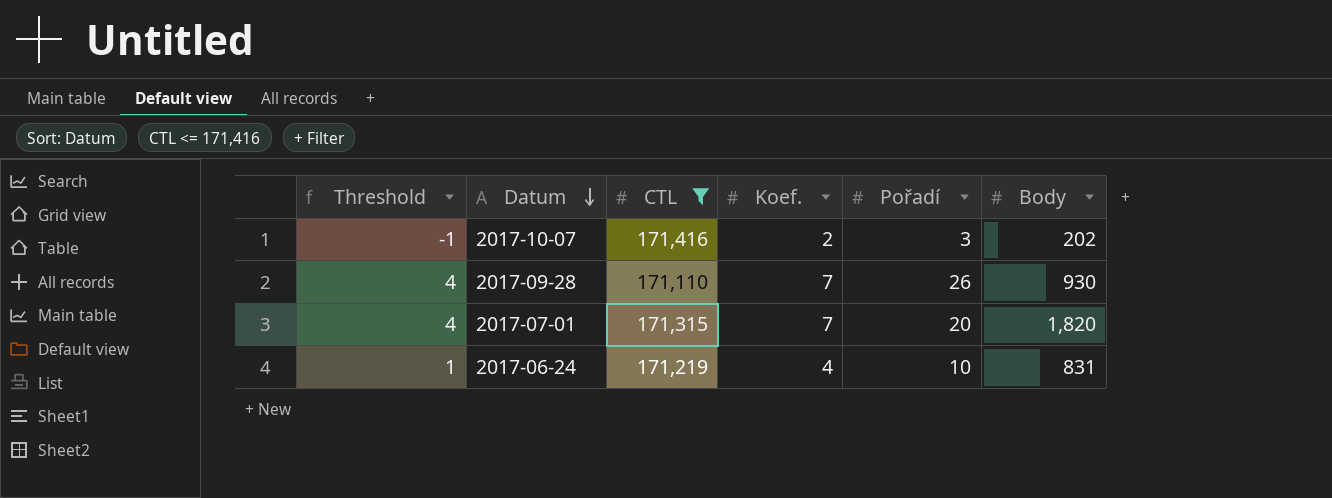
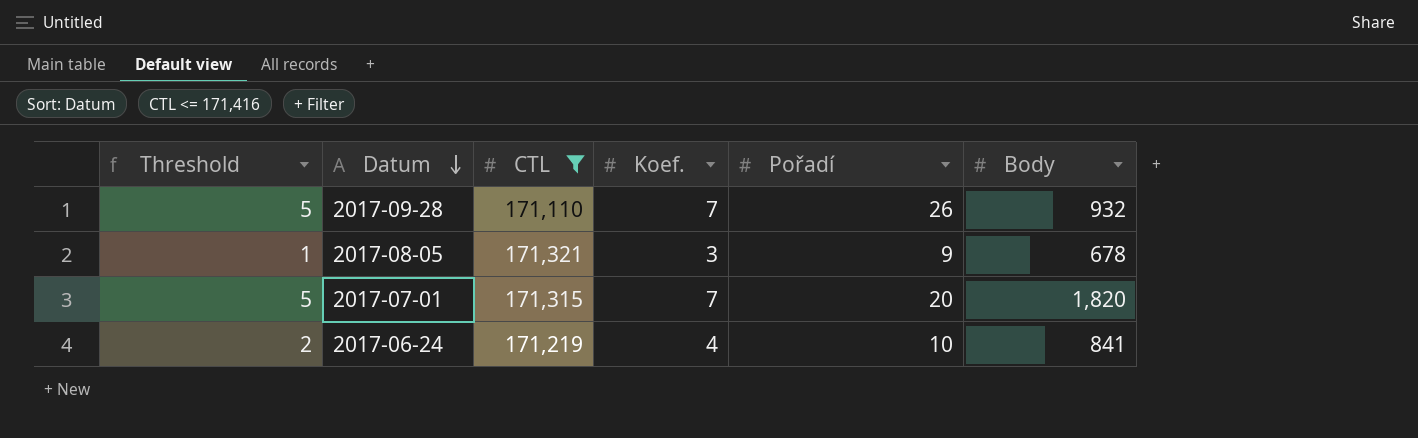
column Threshold | formula: [Koef.] - 3 -> [Koef.] - 2
row 2017-10-07: -1 | 171,416 | 2 | 3 | 202 -> none
2017-09-28 | Body: 930 -> 932
row 2017-08-05: none -> 1 | 171,321 | 3 | 9 | 678
2017-06-24 | Body: 831 -> 841

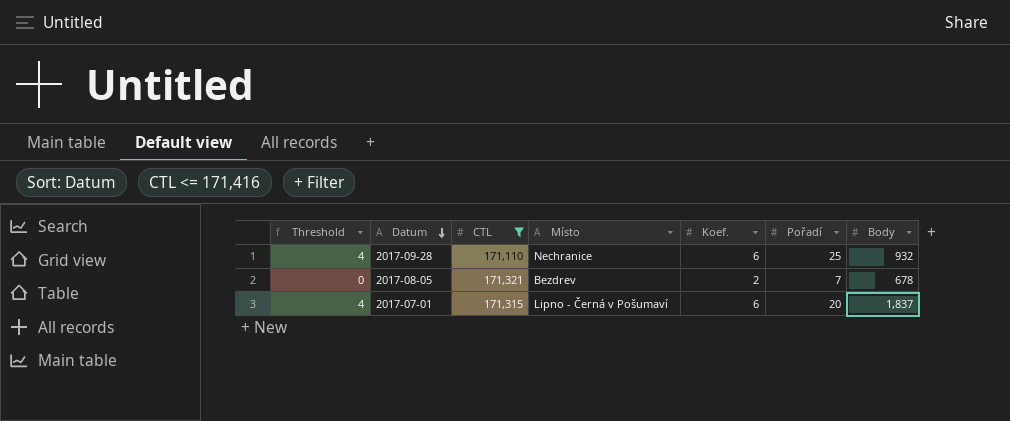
column Místo | position: none -> 4
row 2017-06-24: 2 | 171,219 | 4 | 10 | 841 -> none
2017-09-28 | Threshold: 5 -> 4
2017-09-28 | Koef.: 7 -> 6
2017-09-28 | Pořadí: 26 -> 25
2017-08-05 | Threshold: 1 -> 0
2017-08-05 | Koef.: 3 -> 2
2017-08-05 | Pořadí: 9 -> 7
2017-07-01 | Threshold: 5 -> 4
2017-07-01 | Koef.: 7 -> 6
2017-07-01 | Body: 1,820 -> 1,837

